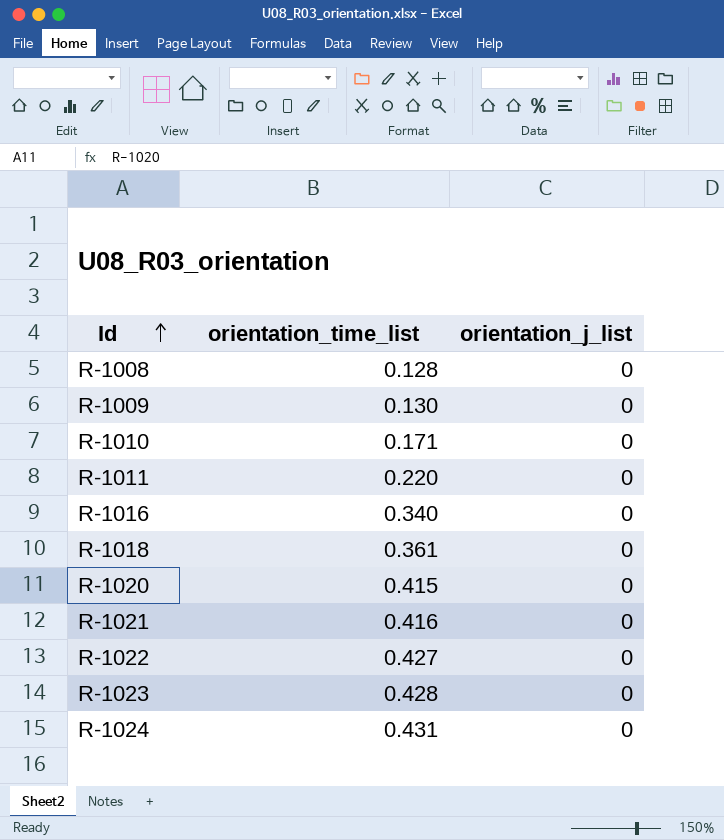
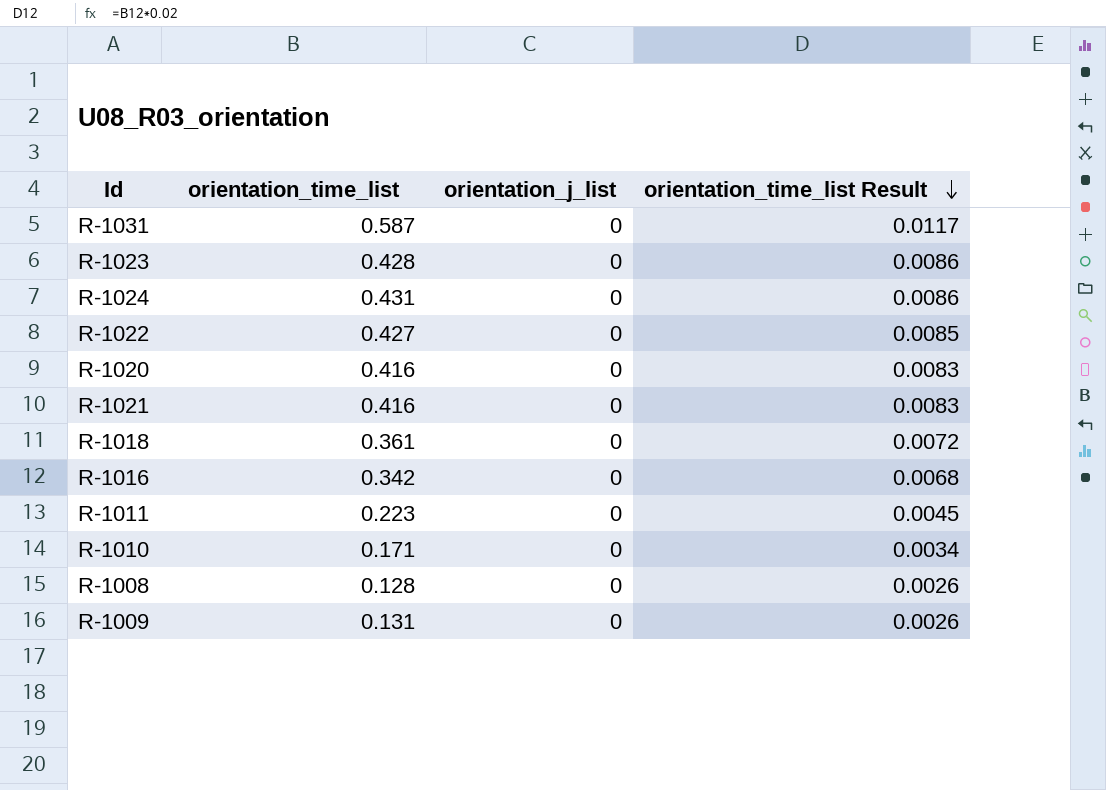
row order: Id ascending -> orientation_time_list Result descending
column orientation_time_list Result | formula: none -> [orientation_time_list] * 0.02
row R-1031: none -> 0.587 | 0 | 0.0117
R-1020 | orientation_time_list: 0.415 -> 0.416
R-1016 | orientation_time_list: 0.340 -> 0.342
R-1011 | orientation_time_list: 0.220 -> 0.223
R-1009 | orientation_time_list: 0.130 -> 0.131

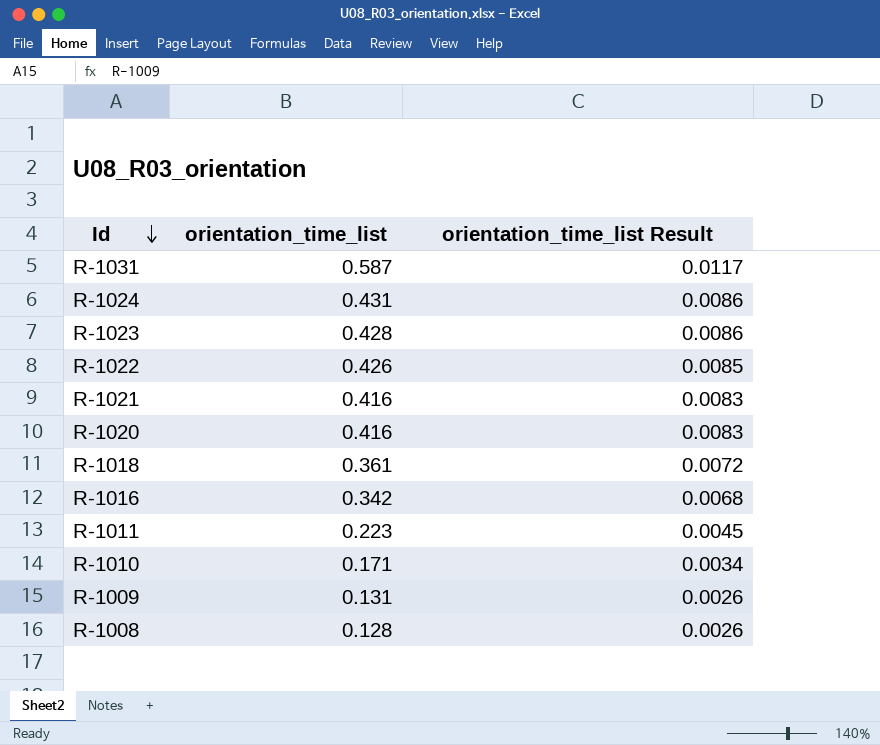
row order: orientation_time_list Result descending -> Id descending
column orientation_j_list | position: 3 -> none
R-1022 | orientation_time_list: 0.427 -> 0.426

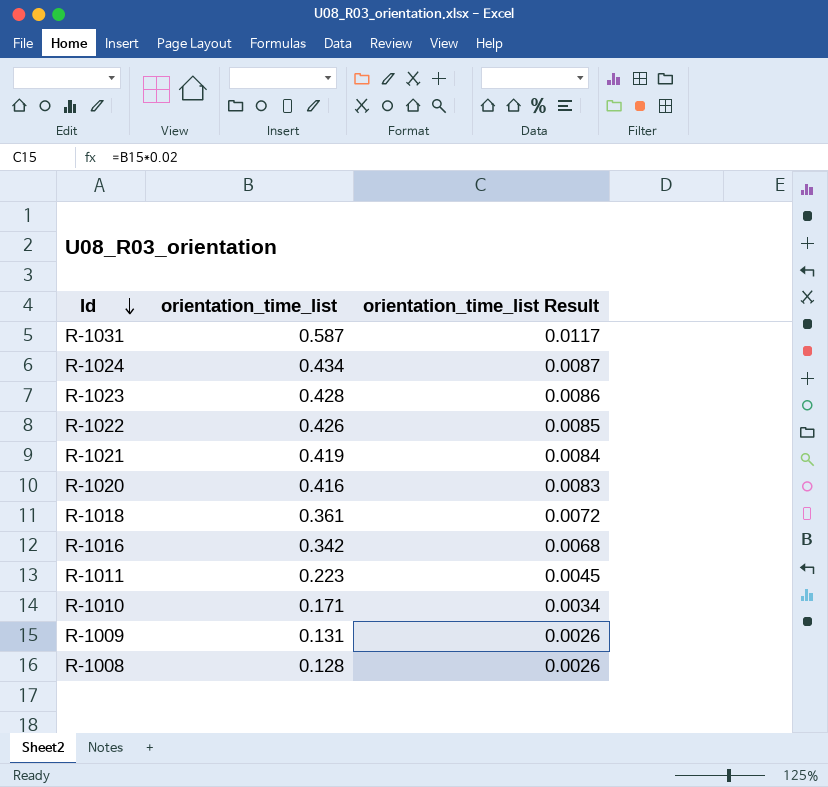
R-1024 | orientation_time_list: 0.431 -> 0.434
R-1024 | orientation_time_list Result: 0.0086 -> 0.0087
R-1021 | orientation_time_list: 0.416 -> 0.419
R-1021 | orientation_time_list Result: 0.0083 -> 0.0084

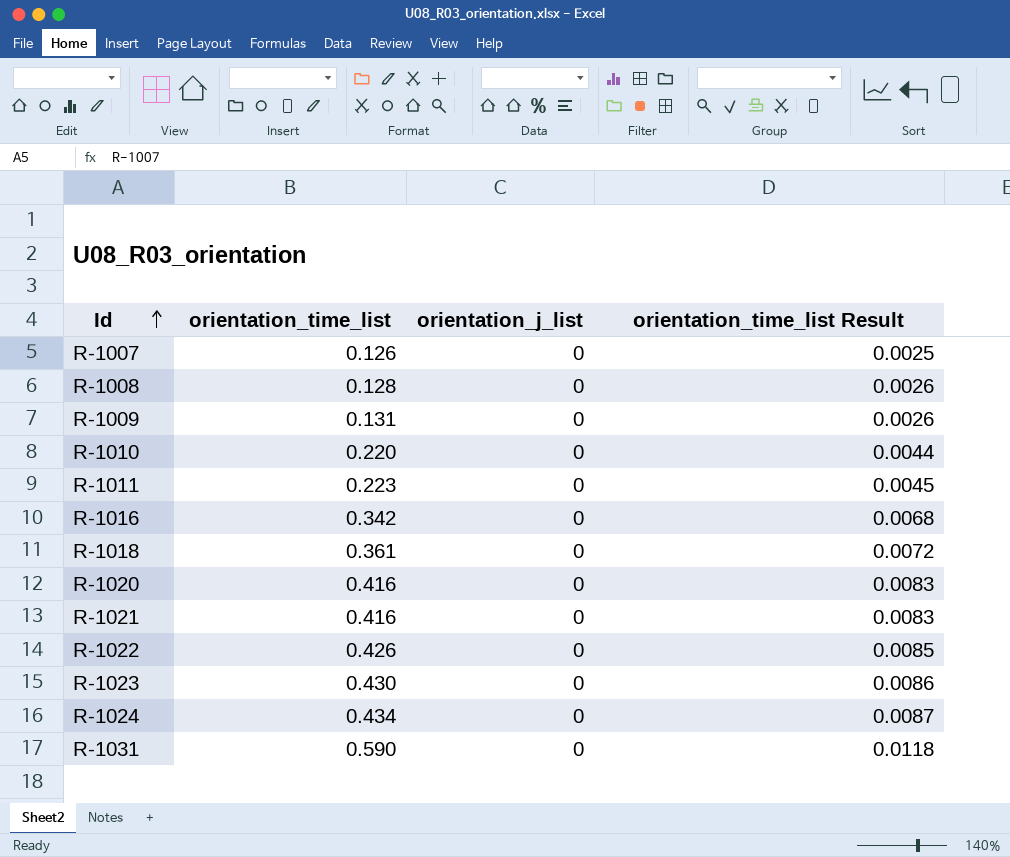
row order: Id descending -> Id ascending
column orientation_j_list | position: none -> 3
row R-1007: none -> 0.126 | 0 | 0.0025
R-1010 | orientation_time_list: 0.171 -> 0.220
R-1010 | orientation_time_list Result: 0.0034 -> 0.0044
R-1021 | orientation_time_list: 0.419 -> 0.416
R-1021 | orientation_time_list Result: 0.0084 -> 0.0083
R-1023 | orientation_time_list: 0.428 -> 0.430
R-1031 | orientation_time_list: 0.587 -> 0.590
R-1031 | orientation_time_list Result: 0.0117 -> 0.0118

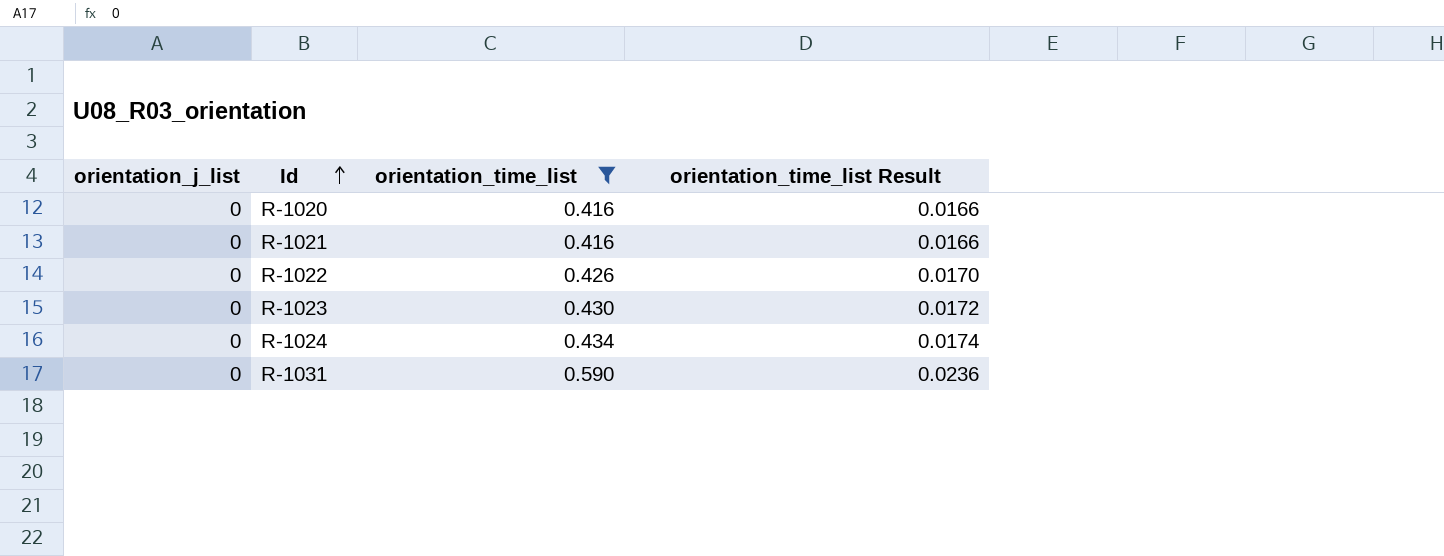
filter: none -> orientation_time_list >= 0.416
column orientation_j_list | position: 3 -> 1
column orientation_time_list Result | formula: [orientation_time_list] * 0.02 -> [orientation_time_list] * 0.04

